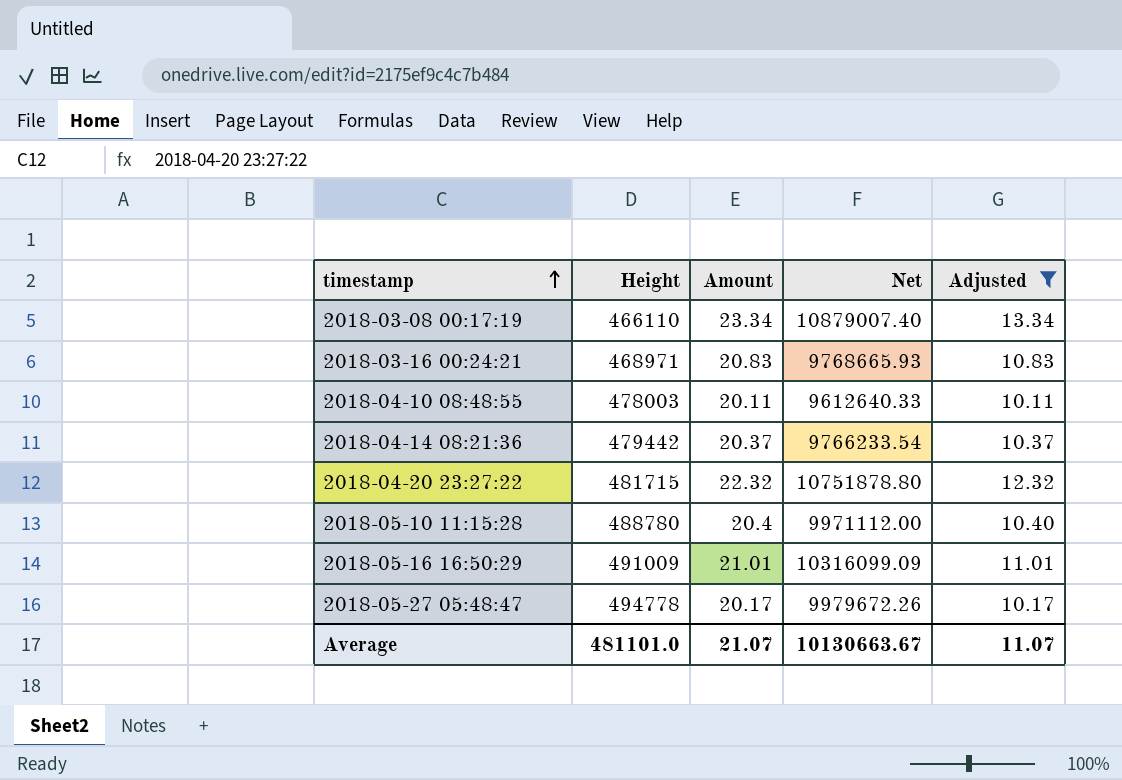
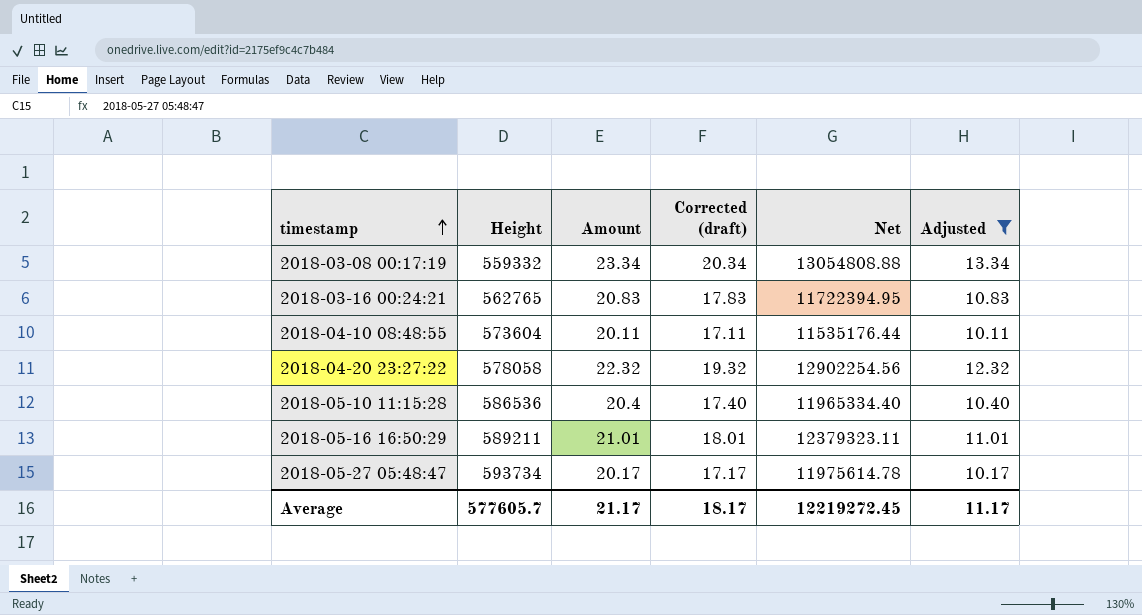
column Corrected (draft) | formula: none -> [Amount] - 3
row 2018-04-14 08:21:36: 479442 | 20.37 | 9766233.54 | 10.37 -> none
2018-03-08 00:17:19 | Height: 466110 -> 559332
2018-03-08 00:17:19 | Net: 10879007.40 -> 13054808.88
2018-03-16 00:24:21 | Height: 468971 -> 562765
2018-03-16 00:24:21 | Net: 9768665.93 -> 11722394.95
2018-04-10 08:48:55 | Height: 478003 -> 573604
2018-04-10 08:48:55 | Net: 9612640.33 -> 11535176.44
2018-04-20 23:27:22 | Height: 481715 -> 578058
2018-04-20 23:27:22 | Net: 10751878.80 -> 12902254.56
2018-05-10 11:15:28 | Height: 488780 -> 586536
2018-05-10 11:15:28 | Net: 9971112.00 -> 11965334.40
2018-05-16 16:50:29 | Height: 491009 -> 589211
2018-05-16 16:50:29 | Net: 10316099.09 -> 12379323.11
2018-05-27 05:48:47 | Height: 494778 -> 593734
2018-05-27 05:48:47 | Net: 9979672.26 -> 11975614.78
Average | Height: 481101.0 -> 577605.7
Average | Amount: 21.07 -> 21.17
Average | Net: 10130663.67 -> 12219272.45
Average | Adjusted: 11.07 -> 11.17

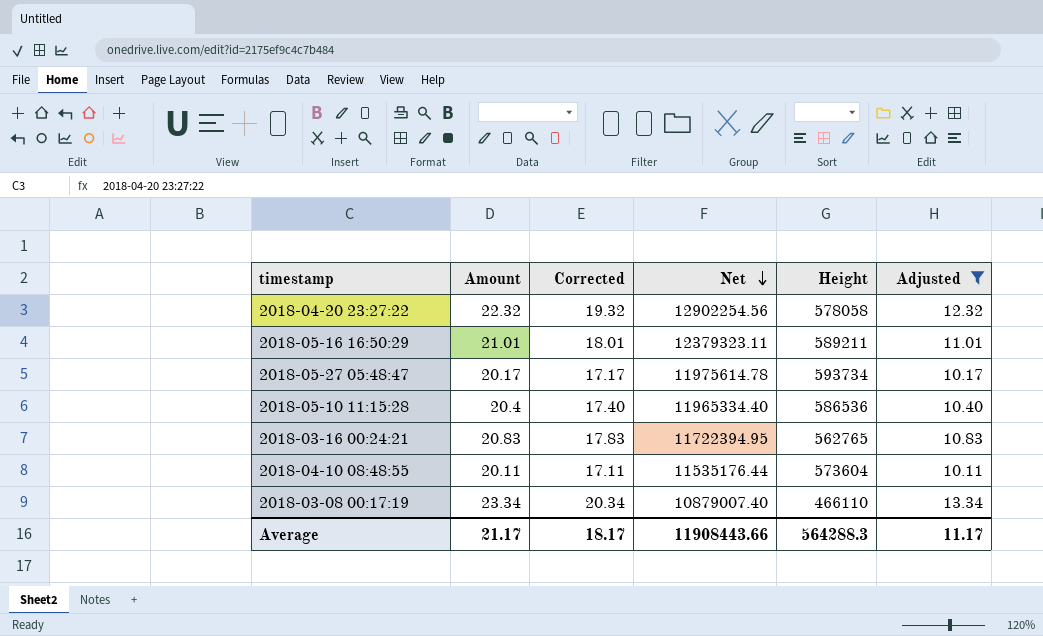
row order: timestamp ascending -> Net descending
column name: Corrected (draft) -> Corrected
column Height | position: 2 -> 5
2018-03-08 00:17:19 | Net: 13054808.88 -> 10879007.40
2018-03-08 00:17:19 | Height: 559332 -> 466110
Average | Net: 12219272.45 -> 11908443.66
Average | Height: 577605.7 -> 564288.3

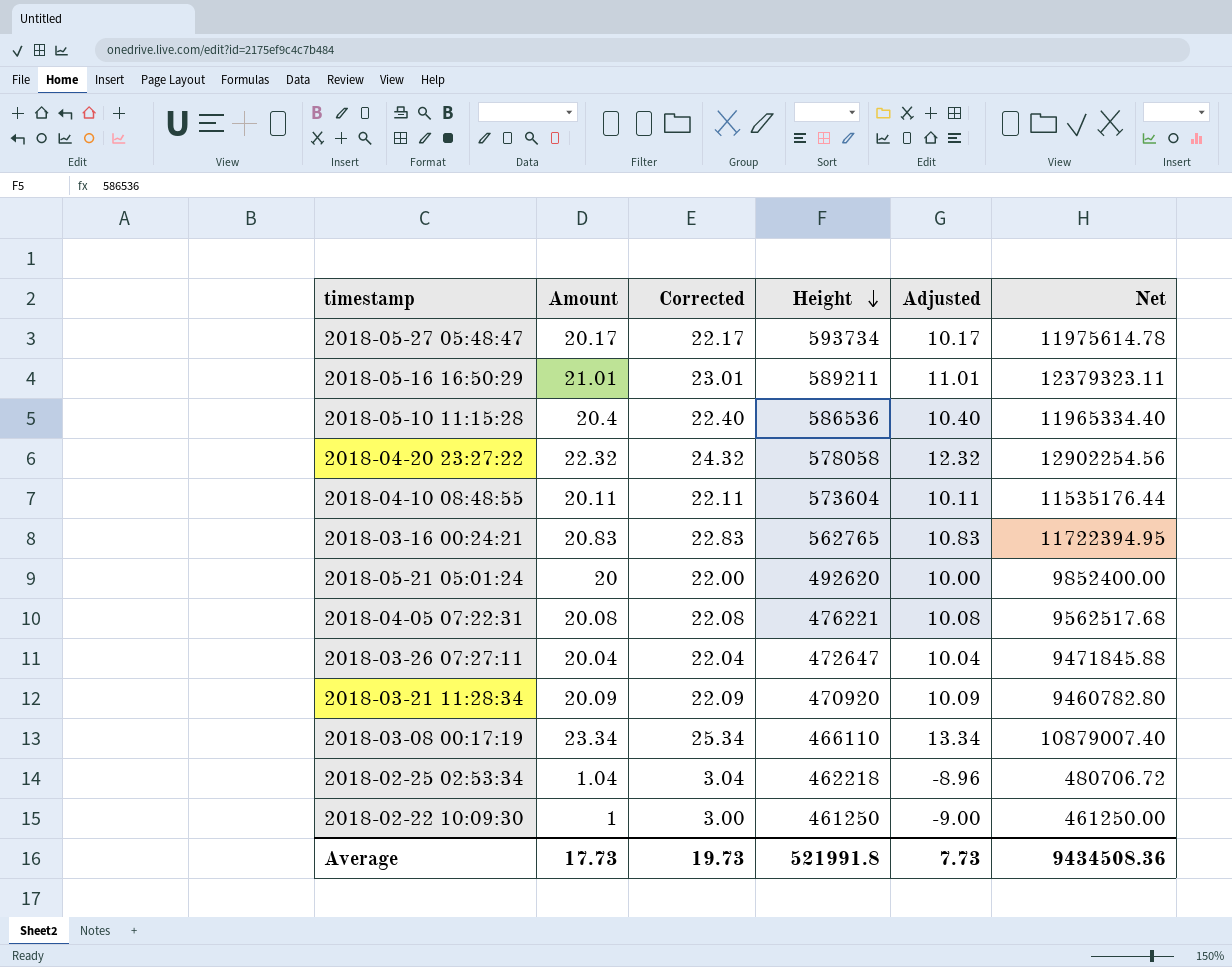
filter: Adjusted >= 10.11 -> none
row order: Net descending -> Height descending
column Corrected | formula: [Amount] - 3 -> [Amount] + 2
column Net | position: 4 -> 6
Average | Amount: 21.17 -> 17.73
Average | Corrected: 18.17 -> 19.73
Average | Height: 564288.3 -> 521991.8
Average | Adjusted: 11.17 -> 7.73
Average | Net: 11908443.66 -> 9434508.36

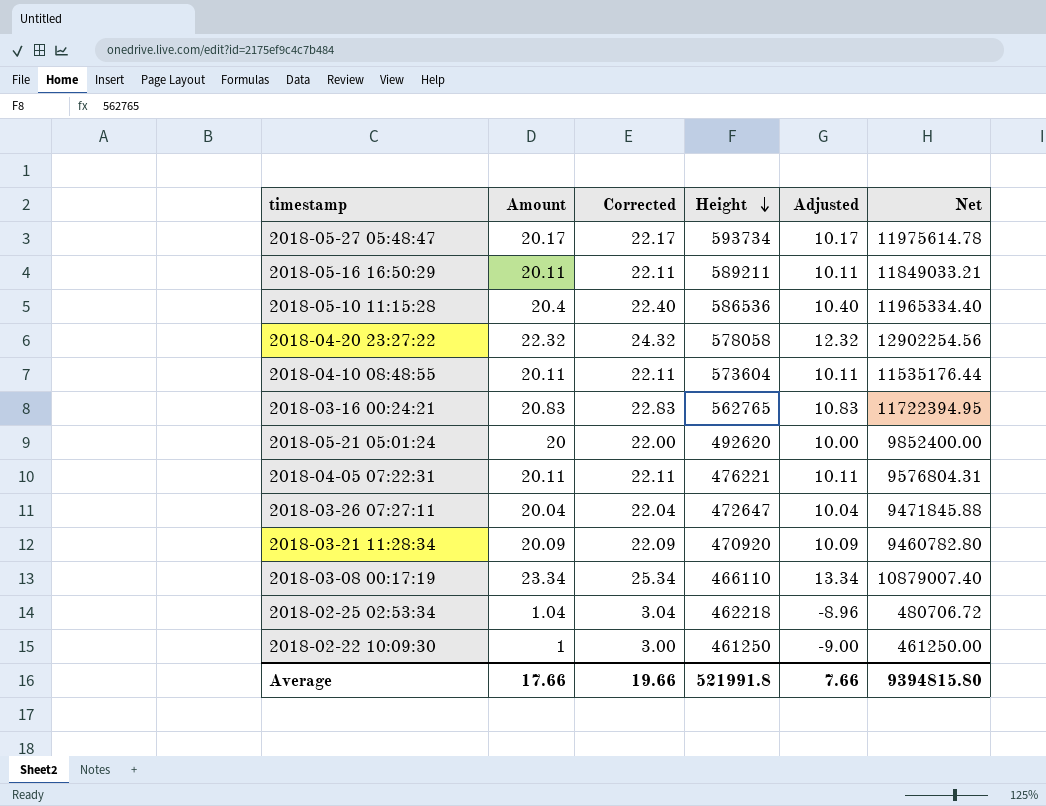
2018-05-16 16:50:29 | Amount: 21.01 -> 20.11
2018-05-16 16:50:29 | Corrected: 23.01 -> 22.11
2018-05-16 16:50:29 | Adjusted: 11.01 -> 10.11
2018-05-16 16:50:29 | Net: 12379323.11 -> 11849033.21
2018-04-05 07:22:31 | Amount: 20.08 -> 20.11
2018-04-05 07:22:31 | Corrected: 22.08 -> 22.11
2018-04-05 07:22:31 | Adjusted: 10.08 -> 10.11
2018-04-05 07:22:31 | Net: 9562517.68 -> 9576804.31
Average | Amount: 17.73 -> 17.66
Average | Corrected: 19.73 -> 19.66
Average | Adjusted: 7.73 -> 7.66
Average | Net: 9434508.36 -> 9394815.80

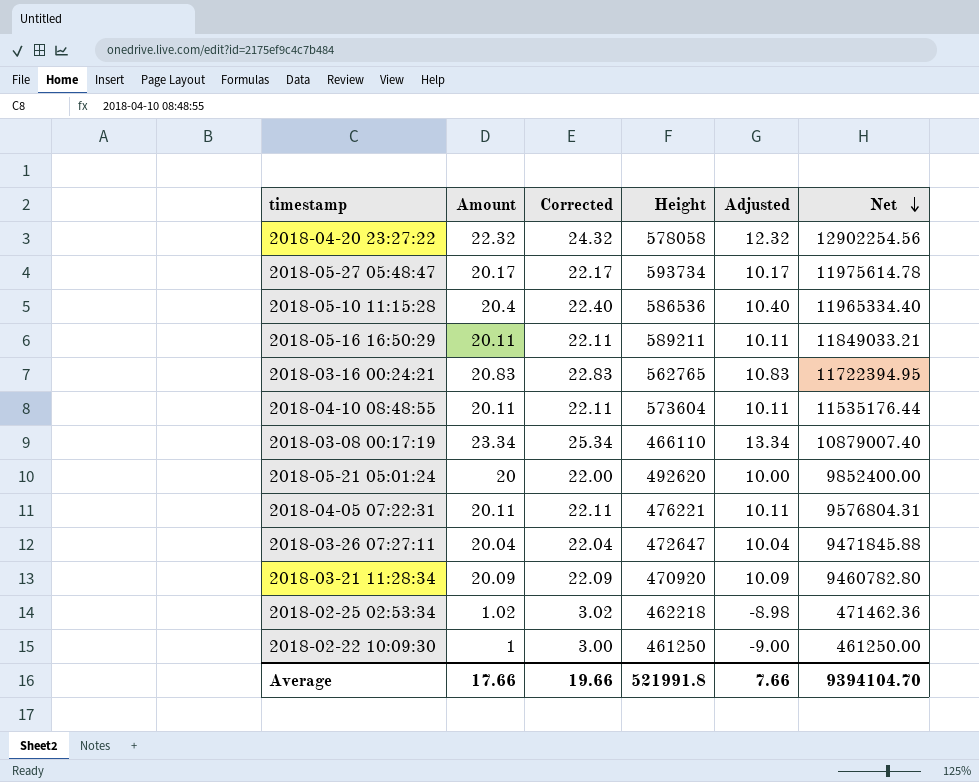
row order: Height descending -> Net descending
2018-02-25 02:53:34 | Amount: 1.04 -> 1.02
2018-02-25 02:53:34 | Corrected: 3.04 -> 3.02
2018-02-25 02:53:34 | Adjusted: -8.96 -> -8.98
2018-02-25 02:53:34 | Net: 480706.72 -> 471462.36
Average | Net: 9394815.80 -> 9394104.70

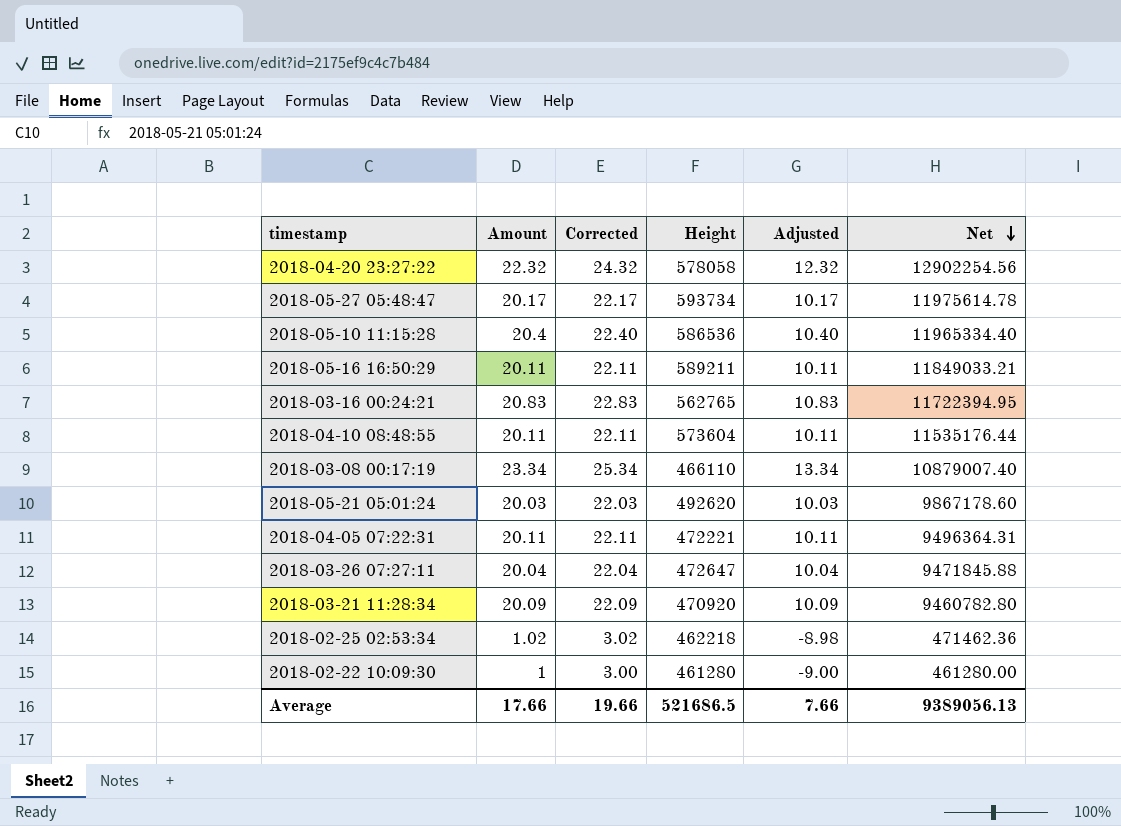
2018-05-21 05:01:24 | Amount: 20 -> 20.03
2018-05-21 05:01:24 | Corrected: 22.00 -> 22.03
2018-05-21 05:01:24 | Adjusted: 10.00 -> 10.03
2018-05-21 05:01:24 | Net: 9852400.00 -> 9867178.60
2018-04-05 07:22:31 | Height: 476221 -> 472221
2018-04-05 07:22:31 | Net: 9576804.31 -> 9496364.31
2018-02-22 10:09:30 | Height: 461250 -> 461280
2018-02-22 10:09:30 | Net: 461250.00 -> 461280.00
Average | Height: 521991.8 -> 521686.5
Average | Net: 9394104.70 -> 9389056.13

